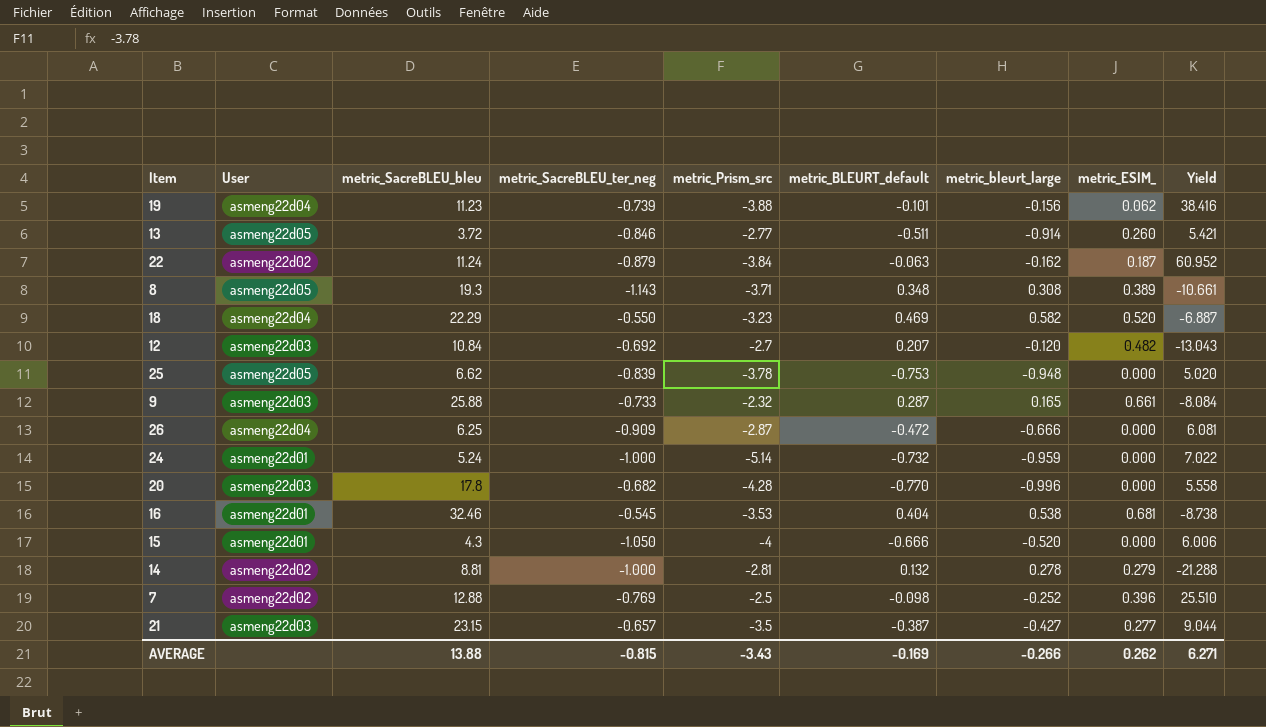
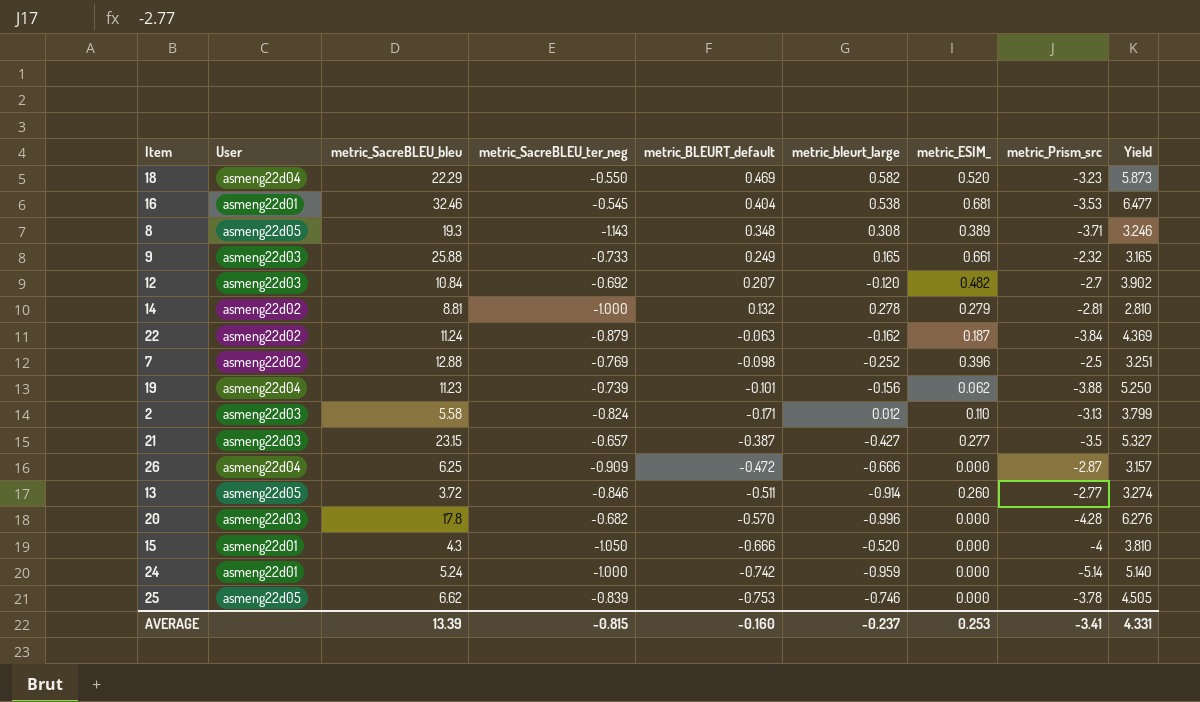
row order: none -> metric_BLEURT_default descending
column metric_Prism_src | position: 5 -> 8
column Yield | formula: [metric_Prism_src] / [metric_BLEURT_default] -> [metric_Prism_src] / [metric_SacreBLEU_ter_neg]
9 | metric_BLEURT_default: 0.287 -> 0.249
row 2: none -> asmeng22d03 | 5.58 | -0.824 | -0.171 | 0.012 | 0.110 | -3.13 | 3.799
20 | metric_BLEURT_default: -0.770 -> -0.570
24 | metric_BLEURT_default: -0.732 -> -0.742
25 | metric_bleurt_large: -0.948 -> -0.746
AVERAGE | metric_SacreBLEU_bleu: 13.88 -> 13.39
AVERAGE | metric_BLEURT_default: -0.169 -> -0.160
AVERAGE | metric_bleurt_large: -0.266 -> -0.237
AVERAGE | metric_ESIM_: 0.262 -> 0.253
AVERAGE | metric_Prism_src: -3.43 -> -3.41
AVERAGE | Yield: 6.271 -> 4.331

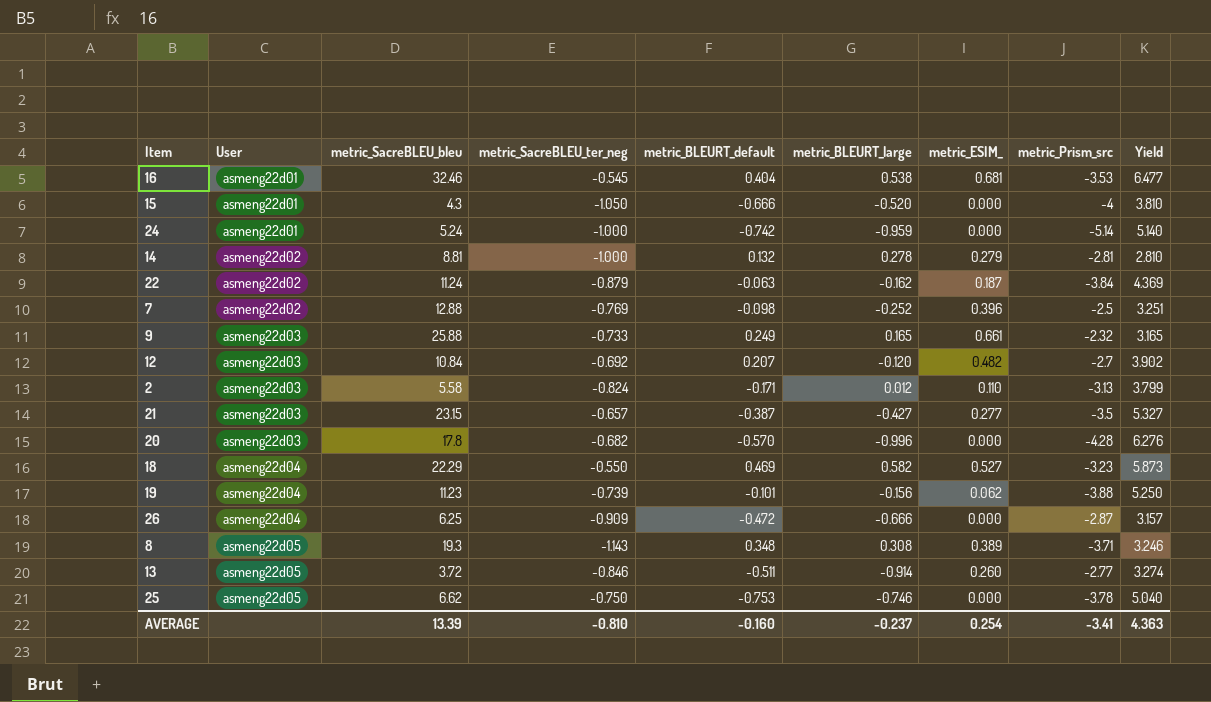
row order: metric_BLEURT_default descending -> User ascending
column name: metric_bleurt_large -> metric_BLEURT_large
18 | metric_ESIM_: 0.520 -> 0.527
25 | metric_SacreBLEU_ter_neg: -0.839 -> -0.750
25 | Yield: 4.505 -> 5.040
AVERAGE | metric_SacreBLEU_ter_neg: -0.815 -> -0.810
AVERAGE | metric_ESIM_: 0.253 -> 0.254
AVERAGE | Yield: 4.331 -> 4.363

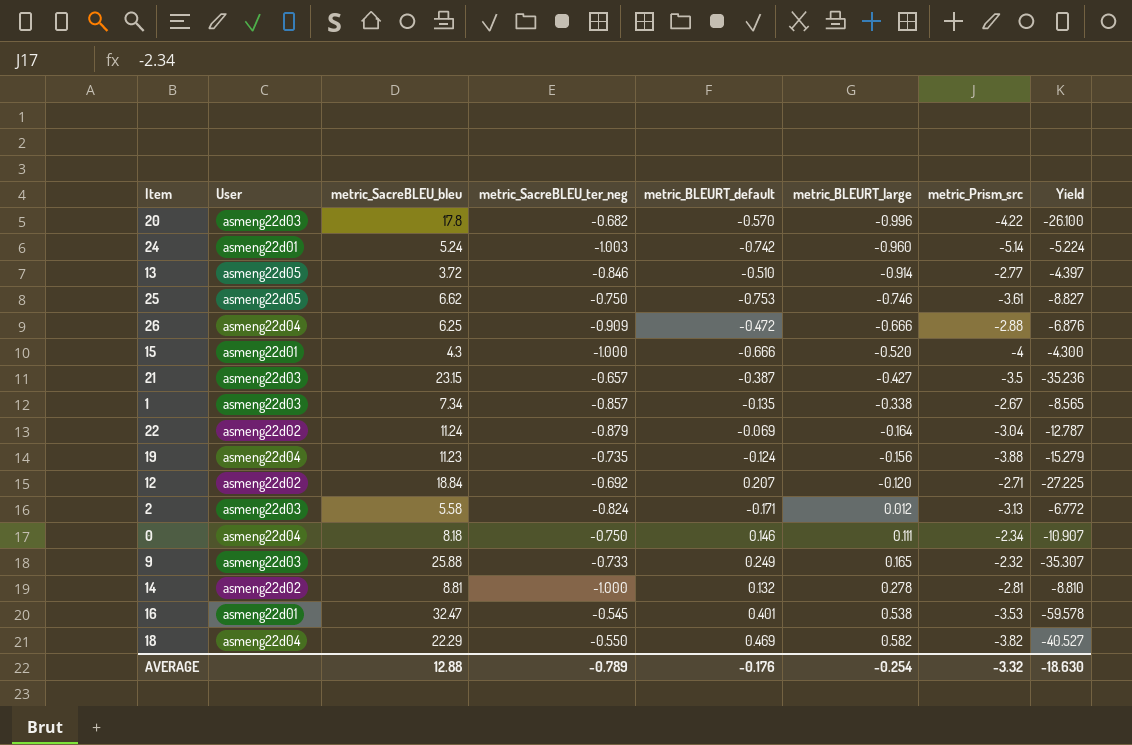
row order: User ascending -> metric_BLEURT_large ascending
column metric_ESIM_ | position: 7 -> none
column Yield | formula: [metric_Prism_src] / [metric_SacreBLEU_ter_neg] -> [metric_SacreBLEU_bleu] / [metric_SacreBLEU_ter_neg]
row 7: asmeng22d02 | 12.88 | -0.769 | -0.098 | -0.252 | 0.396 | -2.5 | 3.251 -> none
row 8: asmeng22d05 | 19.3 | -1.143 | 0.348 | 0.308 | 0.389 | -3.71 | 3.246 -> none
20 | metric_Prism_src: -4.28 -> -4.22
24 | metric_SacreBLEU_ter_neg: -1.000 -> -1.003
24 | metric_BLEURT_large: -0.959 -> -0.960
13 | metric_BLEURT_default: -0.511 -> -0.510
25 | metric_Prism_src: -3.78 -> -3.61
26 | metric_Prism_src: -2.87 -> -2.88
15 | metric_SacreBLEU_ter_neg: -1.050 -> -1.000
row 1: none -> asmeng22d03 | 7.34 | -0.857 | -0.135 | -0.338 | -2.67 | -8.565
22 | metric_BLEURT_default: -0.063 -> -0.069
22 | metric_BLEURT_large: -0.162 -> -0.164
22 | metric_Prism_src: -3.84 -> -3.04
19 | metric_SacreBLEU_ter_neg: -0.739 -> -0.735
19 | metric_BLEURT_default: -0.101 -> -0.124
12 | User: asmeng22d03 -> asmeng22d02
12 | metric_SacreBLEU_bleu: 10.84 -> 18.84
12 | metric_Prism_src: -2.7 -> -2.71
row 0: none -> asmeng22d04 | 8.18 | -0.750 | 0.146 | 0.111 | -2.34 | -10.907
16 | metric_SacreBLEU_bleu: 32.46 -> 32.47
16 | metric_BLEURT_default: 0.404 -> 0.401
18 | metric_Prism_src: -3.23 -> -3.82
AVERAGE | metric_SacreBLEU_bleu: 13.39 -> 12.88
AVERAGE | metric_SacreBLEU_ter_neg: -0.810 -> -0.789
AVERAGE | metric_BLEURT_default: -0.160 -> -0.176
AVERAGE | metric_BLEURT_large: -0.237 -> -0.254
AVERAGE | metric_Prism_src: -3.41 -> -3.32
AVERAGE | Yield: 4.363 -> -18.630

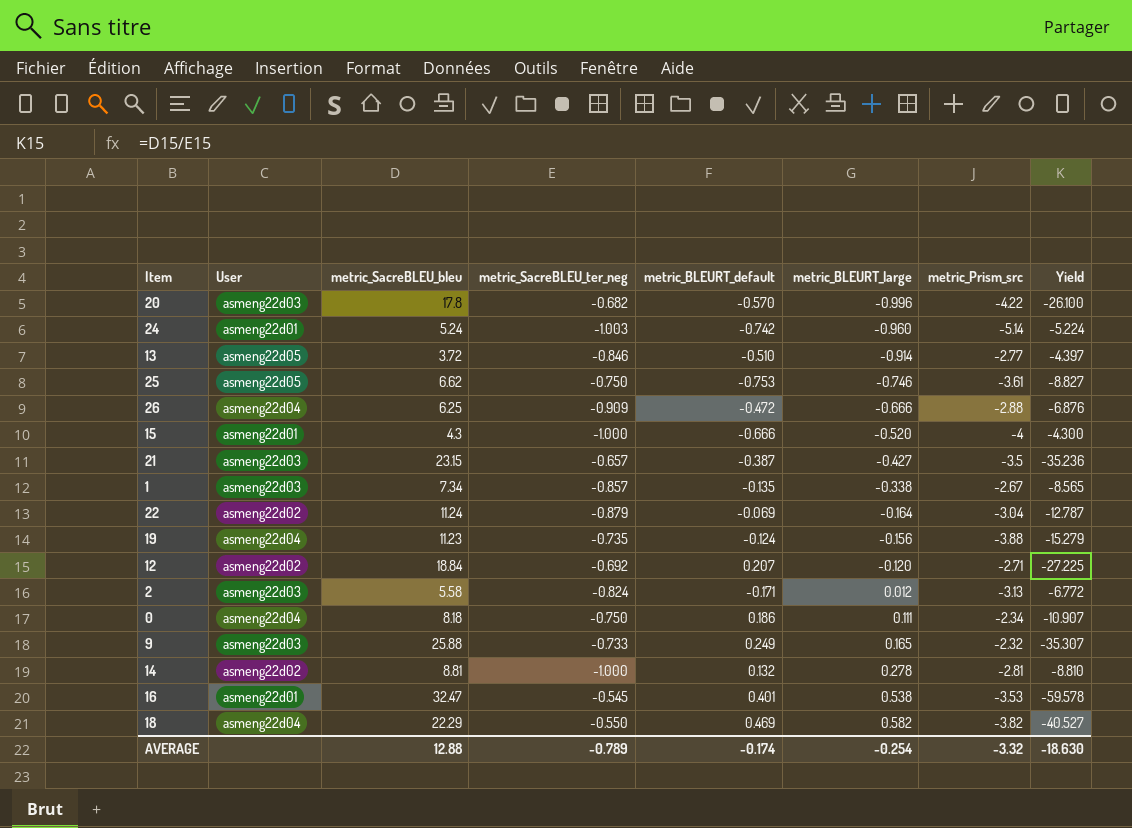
0 | metric_BLEURT_default: 0.146 -> 0.186
AVERAGE | metric_BLEURT_default: -0.176 -> -0.174

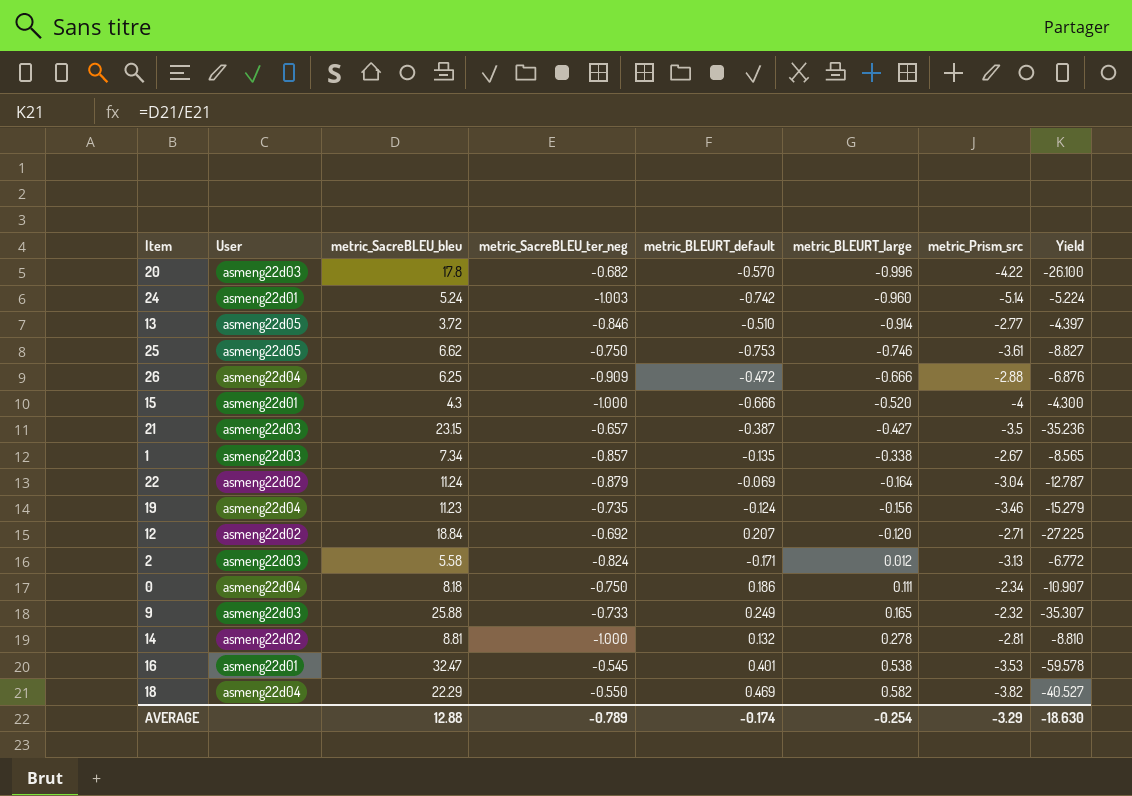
19 | metric_Prism_src: -3.88 -> -3.46
AVERAGE | metric_Prism_src: -3.32 -> -3.29

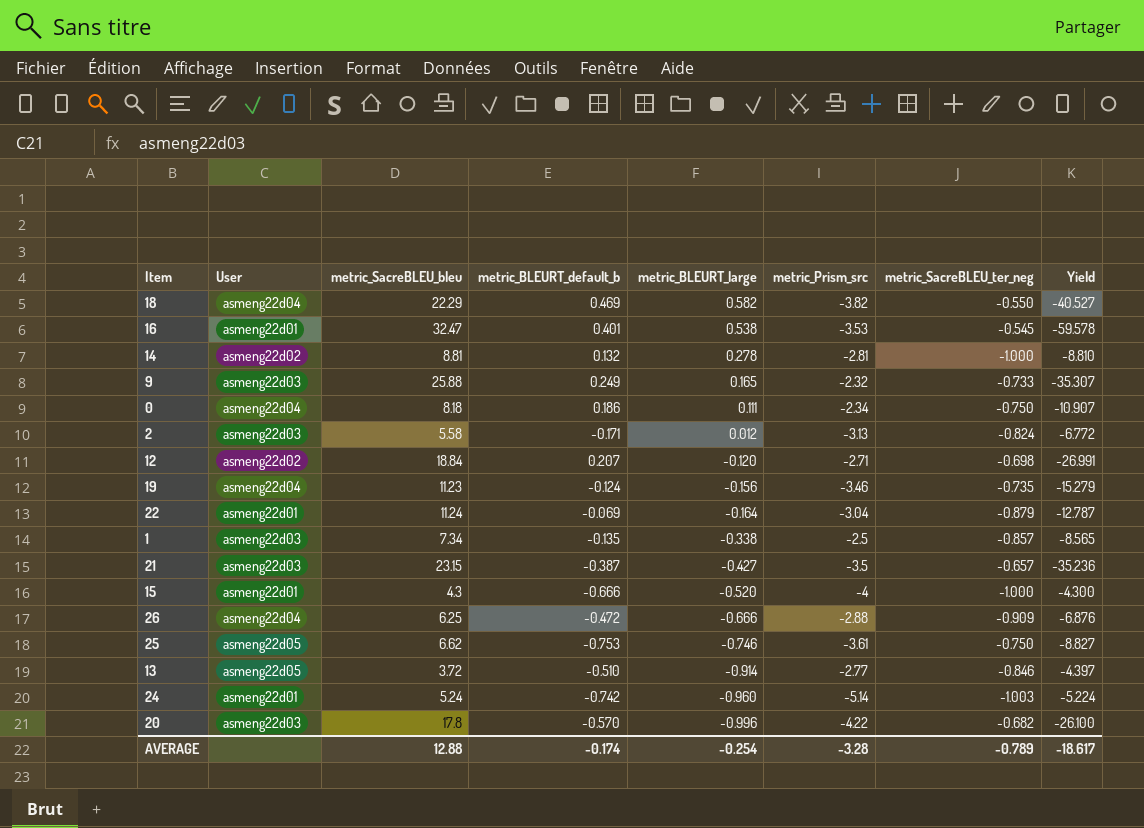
row order: metric_BLEURT_large ascending -> metric_BLEURT_large descending
column name: metric_BLEURT_default -> metric_BLEURT_default_b
column metric_SacreBLEU_ter_neg | position: 4 -> 7
12 | metric_SacreBLEU_ter_neg: -0.692 -> -0.698
12 | Yield: -27.225 -> -26.991
22 | User: asmeng22d02 -> asmeng22d01
1 | metric_Prism_src: -2.67 -> -2.5
AVERAGE | metric_Prism_src: -3.29 -> -3.28
AVERAGE | Yield: -18.630 -> -18.617

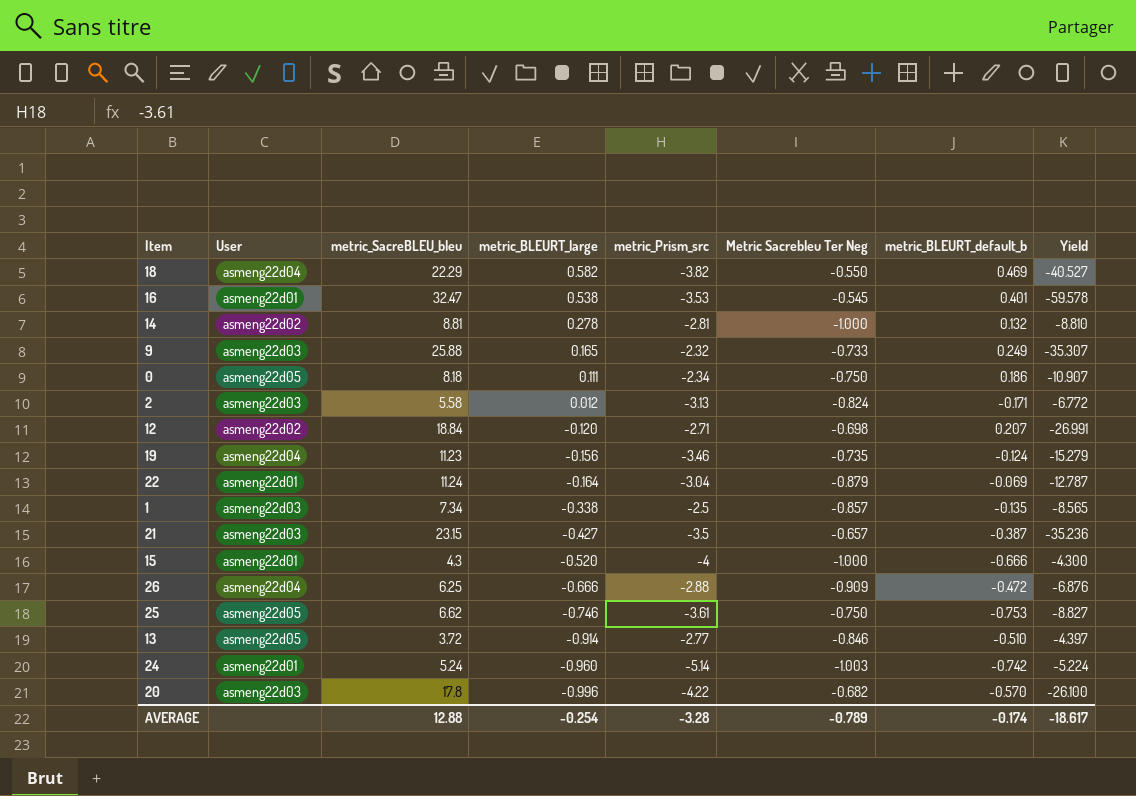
column name: metric_SacreBLEU_ter_neg -> Metric Sacrebleu Ter Neg
column metric_BLEURT_default_b | position: 4 -> 7
0 | User: asmeng22d04 -> asmeng22d05

